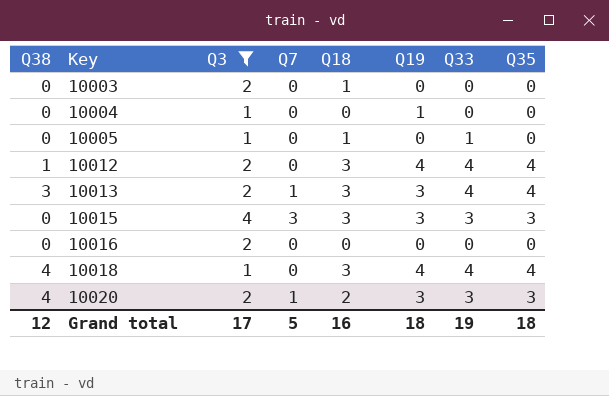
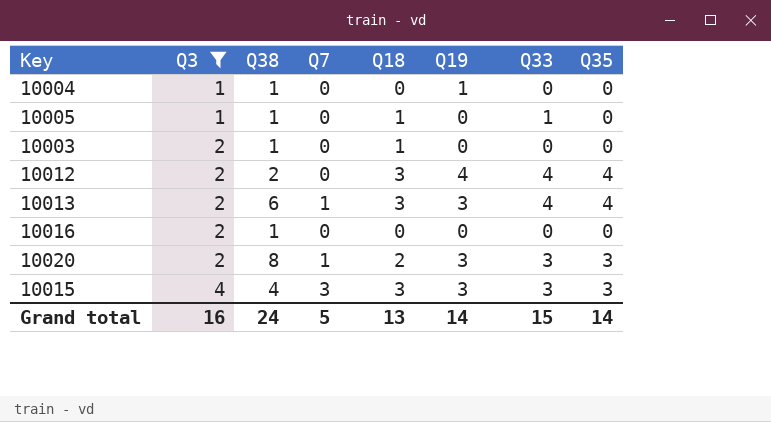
row order: Key ascending -> Q3 ascending
column Q38 | position: 1 -> 3
row 10018: 4 | 1 | 0 | 3 | 4 | 4 | 4 -> none
10004 | Q38: 0 -> 1
10005 | Q38: 0 -> 1
10003 | Q38: 0 -> 1
10012 | Q38: 1 -> 2
10013 | Q38: 3 -> 6
10016 | Q38: 0 -> 1
10020 | Q38: 4 -> 8
10015 | Q38: 0 -> 4
Grand total | Q3: 17 -> 16
Grand total | Q38: 12 -> 24
Grand total | Q18: 16 -> 13
Grand total | Q19: 18 -> 14
Grand total | Q33: 19 -> 15
Grand total | Q35: 18 -> 14

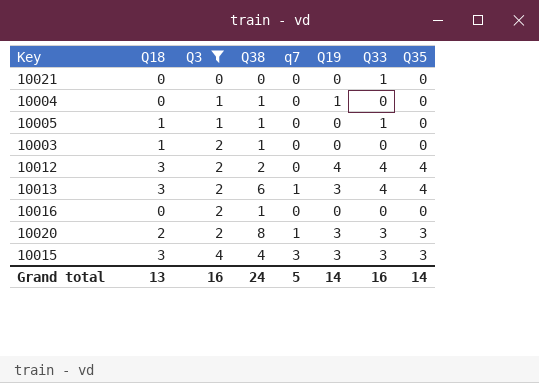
column Q18 | position: 5 -> 2
column name: Q7 -> q7
row 10021: none -> 0 | 0 | 0 | 0 | 0 | 1 | 0
Grand total | Q33: 15 -> 16

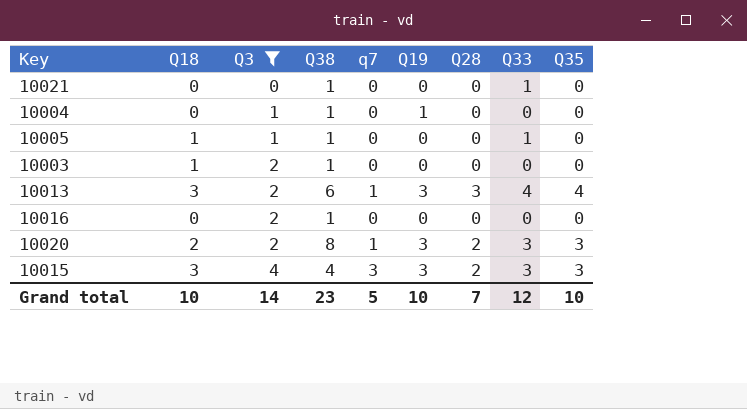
column Q28 | position: none -> 7
row 10012: 3 | 2 | 2 | 0 | 4 | 4 | 4 -> none
10021 | Q38: 0 -> 1
Grand total | Q18: 13 -> 10
Grand total | Q3: 16 -> 14
Grand total | Q38: 24 -> 23
Grand total | Q19: 14 -> 10
Grand total | Q33: 16 -> 12
Grand total | Q35: 14 -> 10

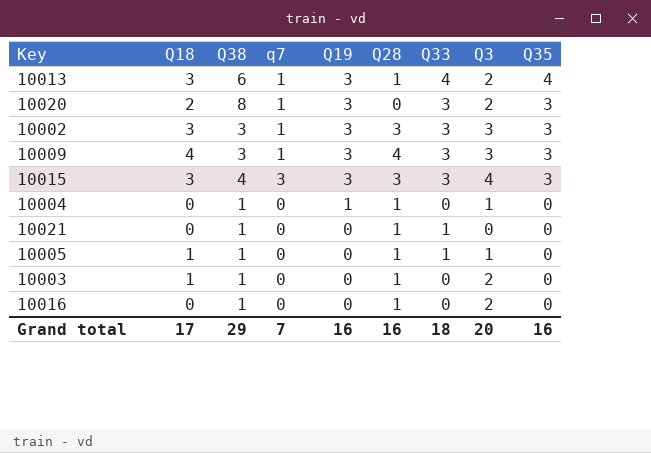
filter: Q3 != 3 -> none
row order: Q3 ascending -> Q19 descending
column Q3 | position: 3 -> 8
10013 | Q28: 3 -> 1
10020 | Q28: 2 -> 0
10015 | Q28: 2 -> 3
10004 | Q28: 0 -> 1
10021 | Q28: 0 -> 1
10005 | Q28: 0 -> 1
10003 | Q28: 0 -> 1
10016 | Q28: 0 -> 1
Grand total | Q18: 10 -> 17
Grand total | Q38: 23 -> 29
Grand total | q7: 5 -> 7
Grand total | Q19: 10 -> 16
Grand total | Q28: 7 -> 16
Grand total | Q33: 12 -> 18
Grand total | Q3: 14 -> 20
Grand total | Q35: 10 -> 16

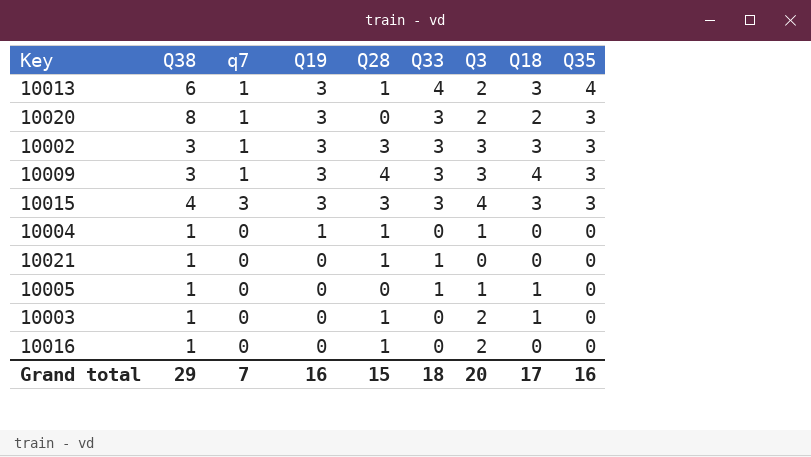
column Q18 | position: 2 -> 8
10005 | Q28: 1 -> 0
Grand total | Q28: 16 -> 15

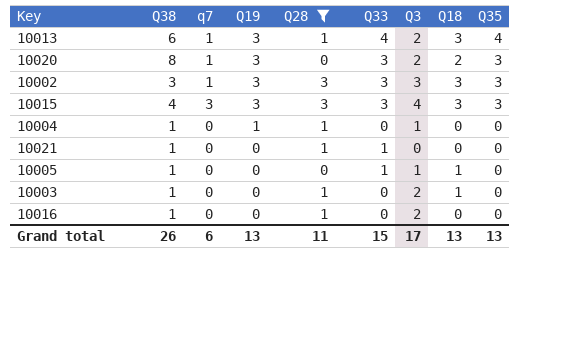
filter: none -> Q28 != 4
Grand total | Q38: 29 -> 26
Grand total | q7: 7 -> 6
Grand total | Q19: 16 -> 13
Grand total | Q28: 15 -> 11
Grand total | Q33: 18 -> 15
Grand total | Q3: 20 -> 17
Grand total | Q18: 17 -> 13
Grand total | Q35: 16 -> 13

